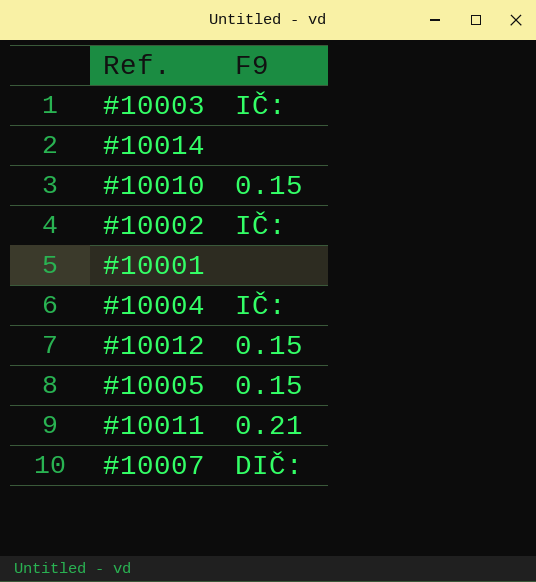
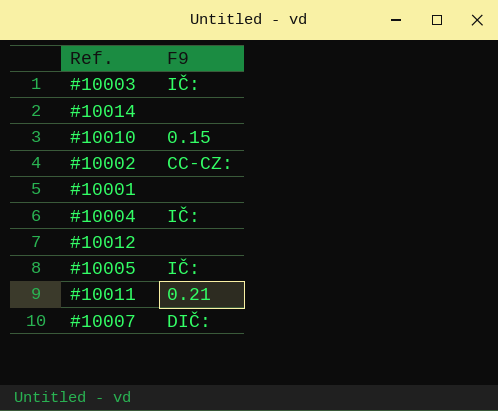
#10002 | F9: IČ: -> CC-CZ:
#10012 | F9: 0.15 -> none
#10005 | F9: 0.15 -> IČ:

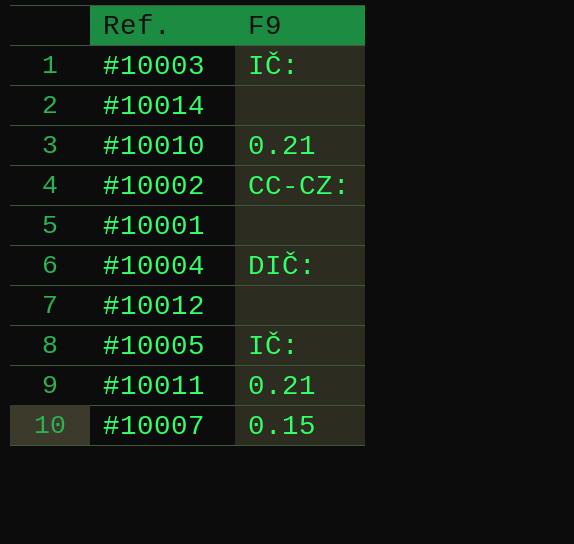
#10010 | F9: 0.15 -> 0.21
#10004 | F9: IČ: -> DIČ:
#10007 | F9: DIČ: -> 0.15

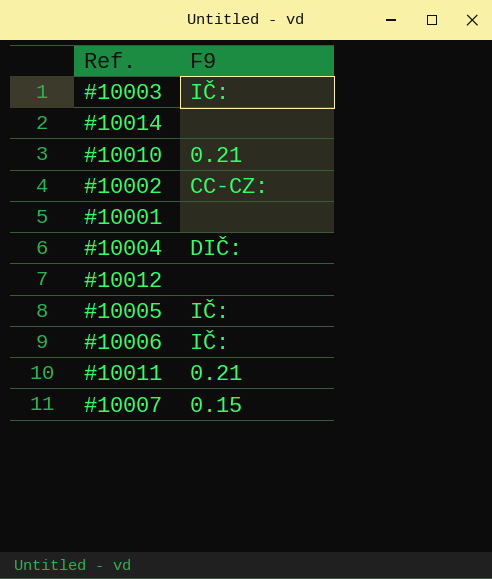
row #10006: none -> IČ:

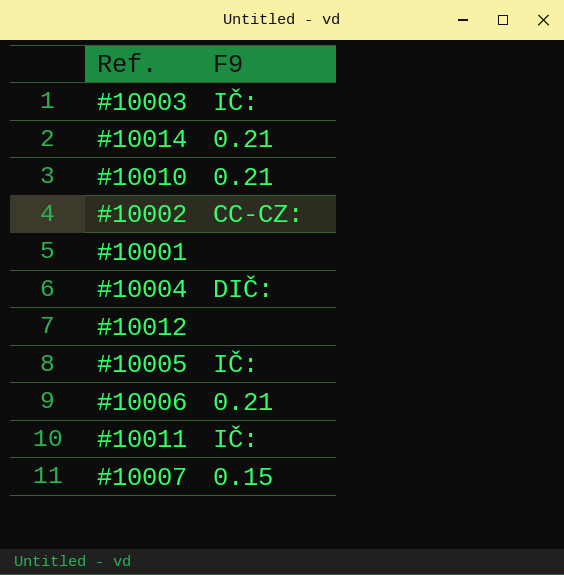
#10014 | F9: none -> 0.21
#10006 | F9: IČ: -> 0.21
#10011 | F9: 0.21 -> IČ:

